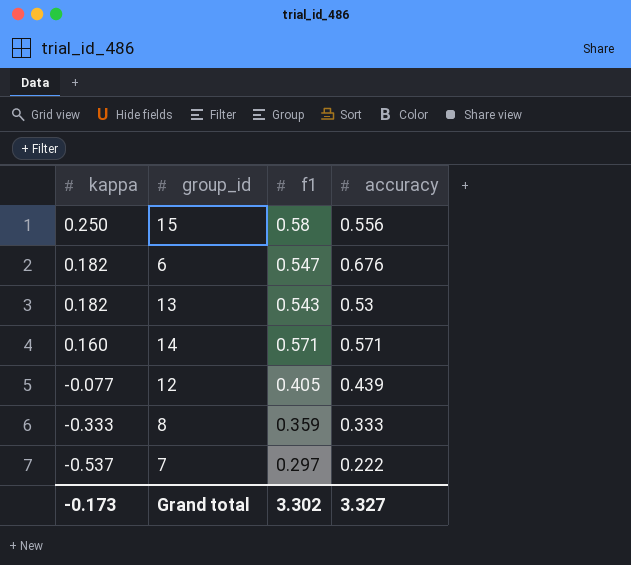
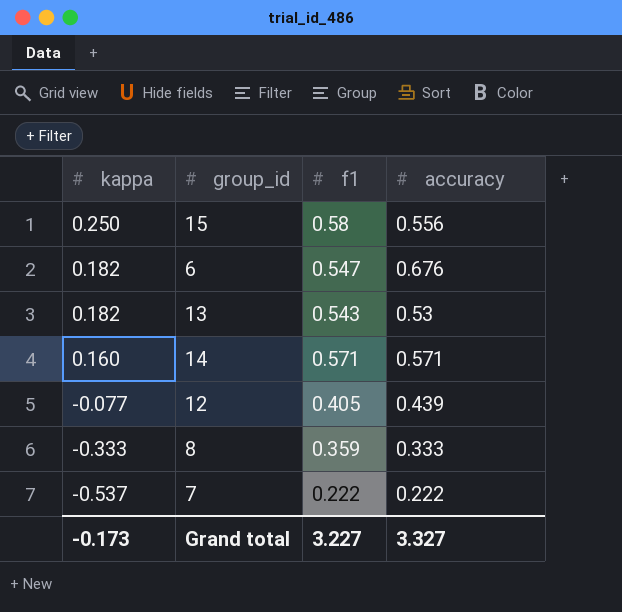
7 | f1: 0.297 -> 0.222
Grand total | f1: 3.302 -> 3.227

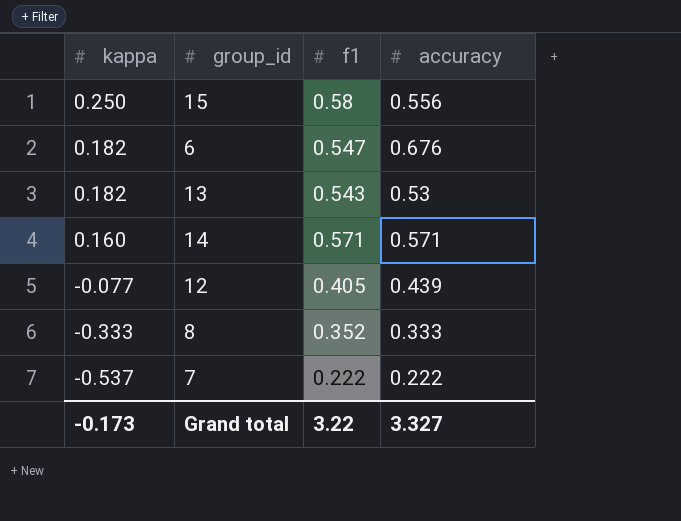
8 | f1: 0.359 -> 0.352
Grand total | f1: 3.227 -> 3.22

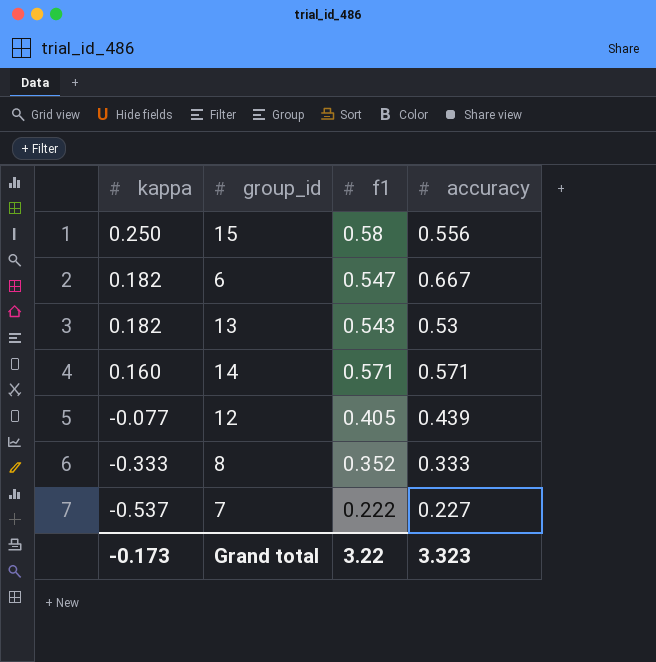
6 | accuracy: 0.676 -> 0.667
7 | accuracy: 0.222 -> 0.227
Grand total | accuracy: 3.327 -> 3.323

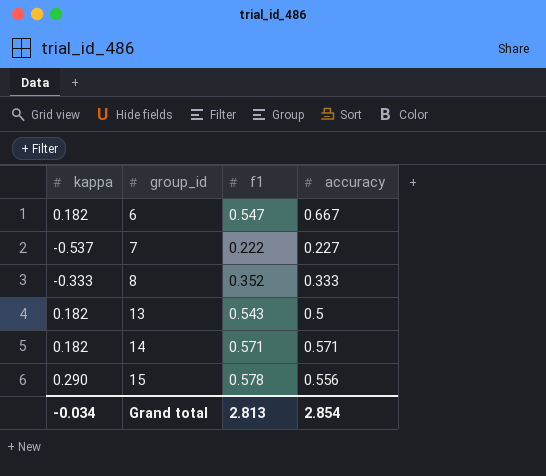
row order: kappa descending -> group_id ascending
row 12: -0.077 | 0.405 | 0.439 -> none
13 | accuracy: 0.53 -> 0.5
14 | kappa: 0.160 -> 0.182
15 | kappa: 0.250 -> 0.290
15 | f1: 0.58 -> 0.578
Grand total | kappa: -0.173 -> -0.034
Grand total | f1: 3.22 -> 2.813
Grand total | accuracy: 3.323 -> 2.854

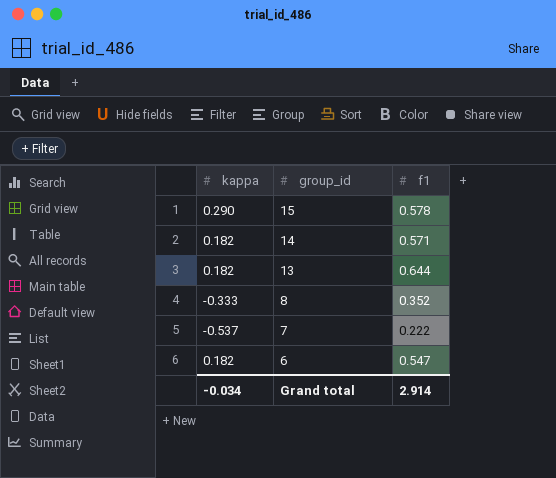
row order: group_id ascending -> group_id descending
column accuracy | position: 4 -> none
13 | f1: 0.543 -> 0.644
Grand total | f1: 2.813 -> 2.914

